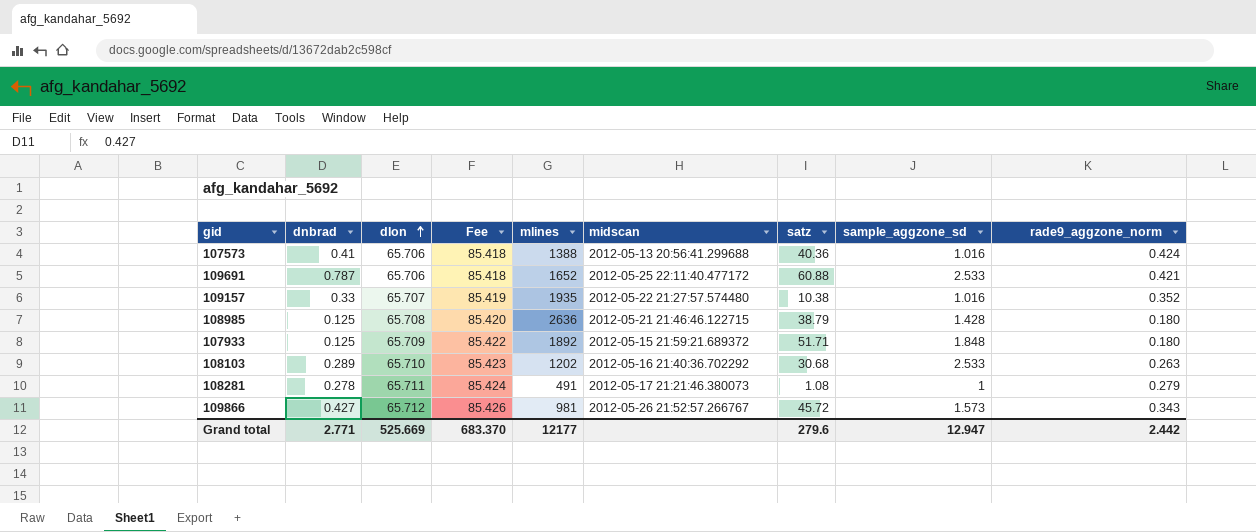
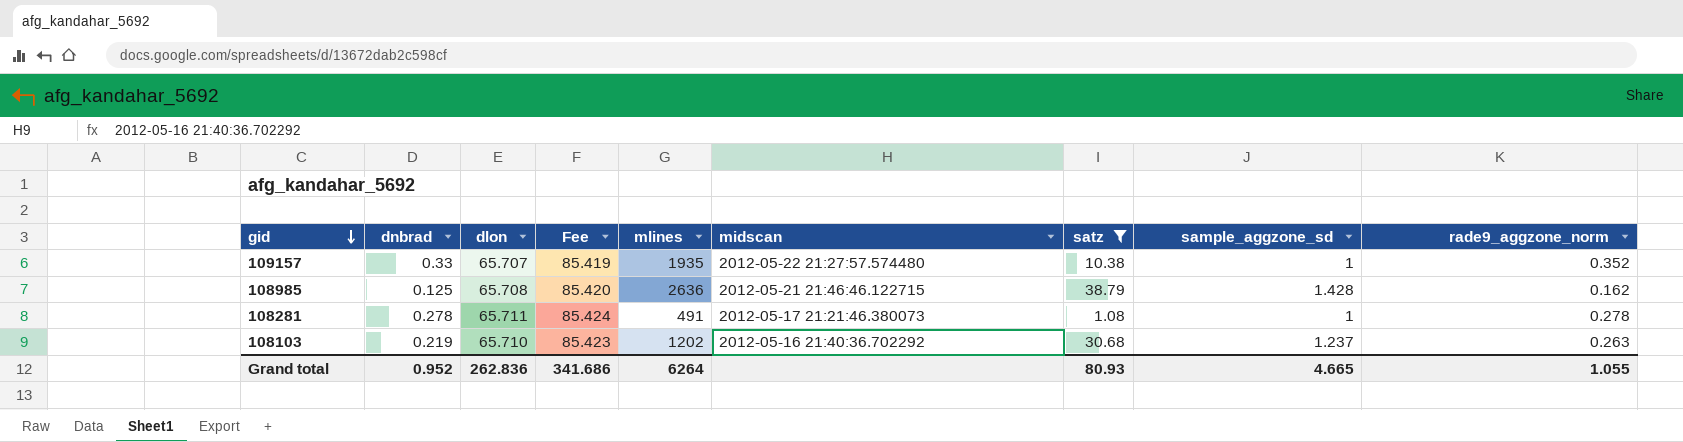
filter: none -> satz <= 38.79
row order: dlon ascending -> gid descending
109157 | sample_aggzone_sd: 1.016 -> 1
108985 | rade9_aggzone_norm: 0.180 -> 0.162
108281 | rade9_aggzone_norm: 0.279 -> 0.278
108103 | dnbrad: 0.289 -> 0.219
108103 | sample_aggzone_sd: 2.533 -> 1.237
Grand total | dnbrad: 2.771 -> 0.952
Grand total | dlon: 525.669 -> 262.836
Grand total | Fee: 683.370 -> 341.686
Grand total | mlines: 12177 -> 6264
Grand total | satz: 279.6 -> 80.93
Grand total | sample_aggzone_sd: 12.947 -> 4.665
Grand total | rade9_aggzone_norm: 2.442 -> 1.055

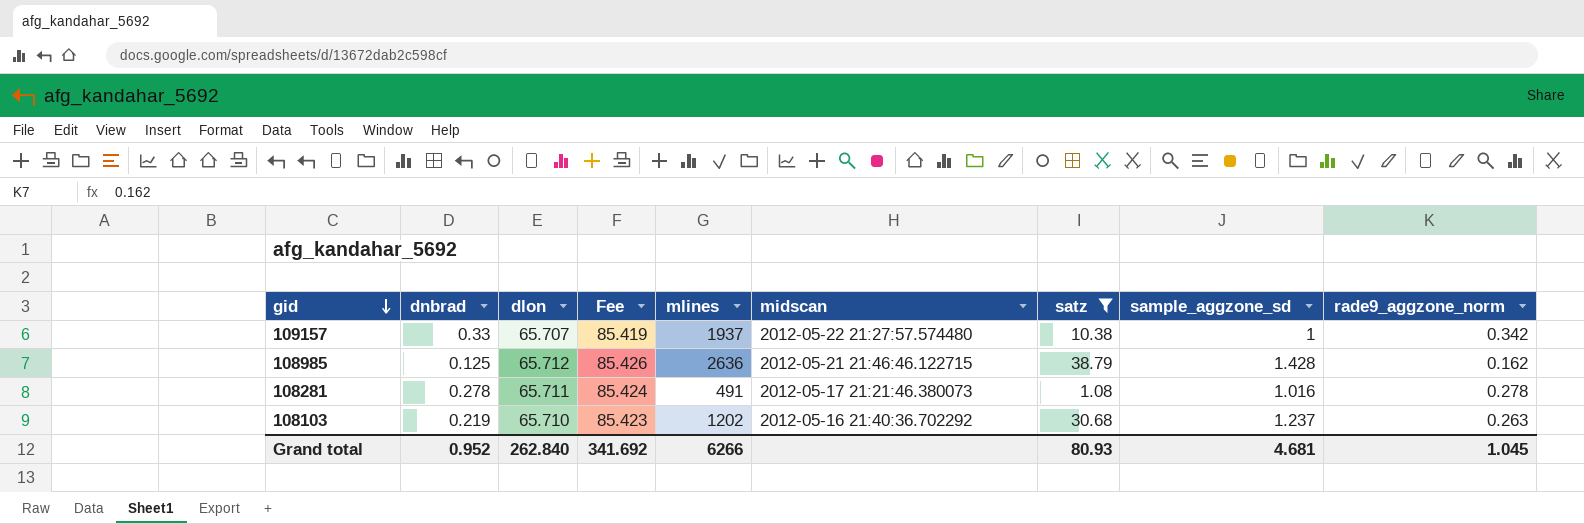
109157 | mlines: 1935 -> 1937
109157 | rade9_aggzone_norm: 0.352 -> 0.342
108985 | dlon: 65.708 -> 65.712
108985 | Fee: 85.420 -> 85.426
108281 | sample_aggzone_sd: 1 -> 1.016
Grand total | dlon: 262.836 -> 262.840
Grand total | Fee: 341.686 -> 341.692
Grand total | mlines: 6264 -> 6266
Grand total | sample_aggzone_sd: 4.665 -> 4.681
Grand total | rade9_aggzone_norm: 1.055 -> 1.045

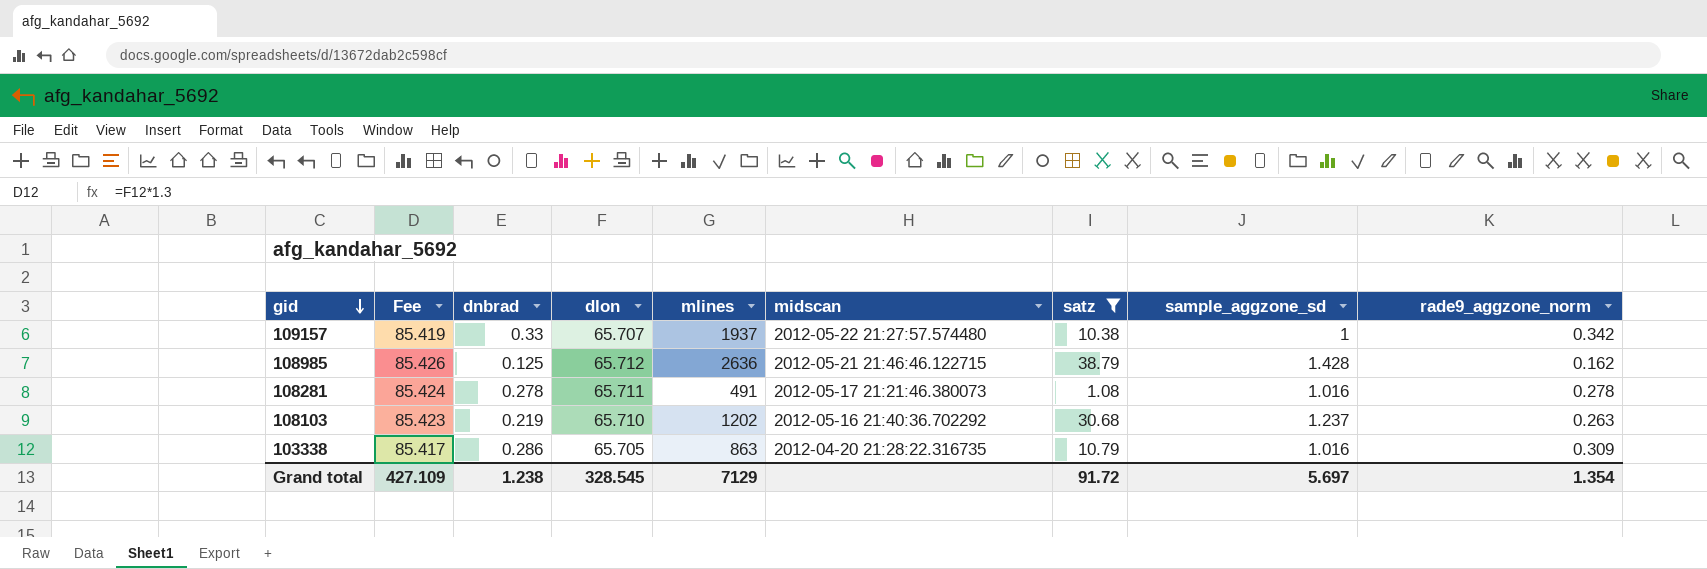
column Fee | position: 4 -> 2
row 103338: none -> 85.417 | 0.286 | 65.705 | 863 | 2012-04-20 21:28:22.316735 | 10.79 | 1.016 | 0.309
Grand total | Fee: 341.692 -> 427.109
Grand total | dnbrad: 0.952 -> 1.238
Grand total | dlon: 262.840 -> 328.545
Grand total | mlines: 6266 -> 7129
Grand total | satz: 80.93 -> 91.72
Grand total | sample_aggzone_sd: 4.681 -> 5.697
Grand total | rade9_aggzone_norm: 1.045 -> 1.354

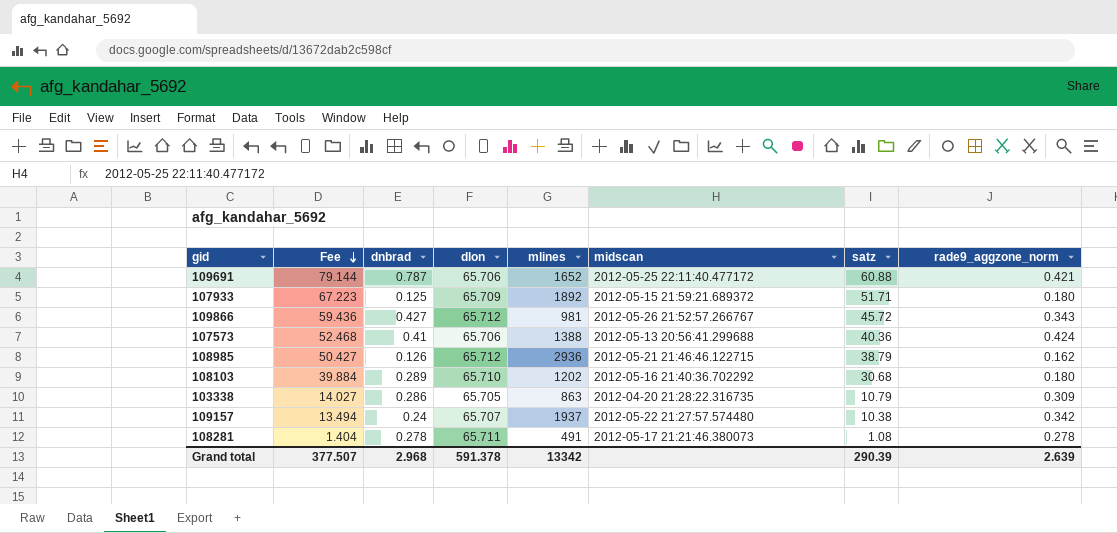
filter: satz <= 38.79 -> none
row order: gid descending -> Fee descending
column sample_aggzone_sd | position: 8 -> none
column Fee | formula: [dlon] * 1.3 -> [satz] * 1.3
108985 | dnbrad: 0.125 -> 0.126
108985 | mlines: 2636 -> 2936
108103 | dnbrad: 0.219 -> 0.289
108103 | rade9_aggzone_norm: 0.263 -> 0.180
109157 | dnbrad: 0.33 -> 0.24
Grand total | Fee: 427.109 -> 377.507
Grand total | dnbrad: 1.238 -> 2.968
Grand total | dlon: 328.545 -> 591.378
Grand total | mlines: 7129 -> 13342
Grand total | satz: 91.72 -> 290.39
Grand total | rade9_aggzone_norm: 1.354 -> 2.639

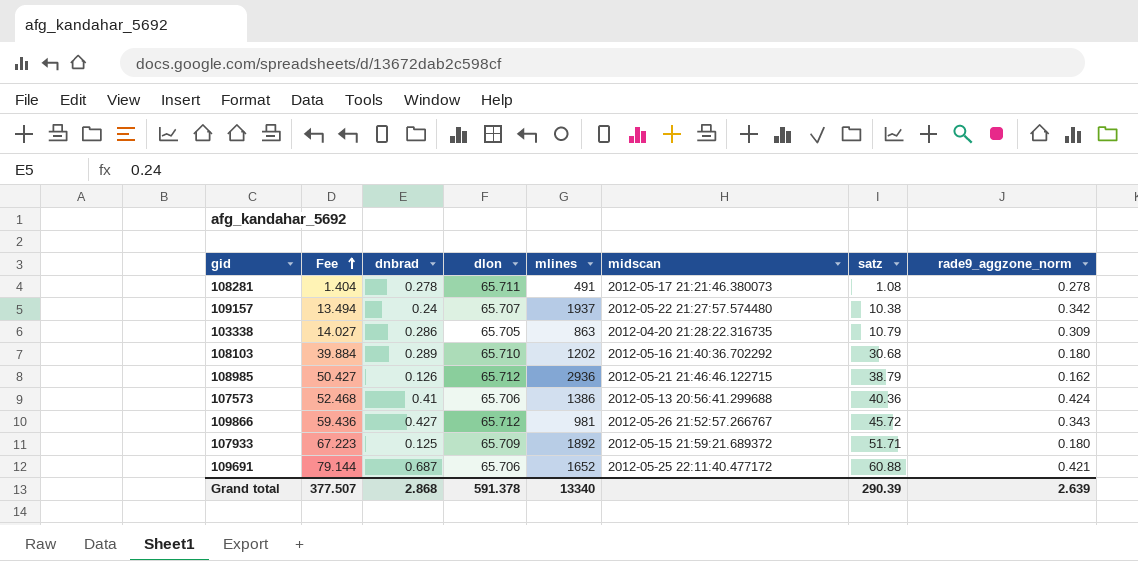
row order: Fee descending -> Fee ascending
107573 | mlines: 1388 -> 1386
109691 | dnbrad: 0.787 -> 0.687
Grand total | dnbrad: 2.968 -> 2.868
Grand total | mlines: 13342 -> 13340

